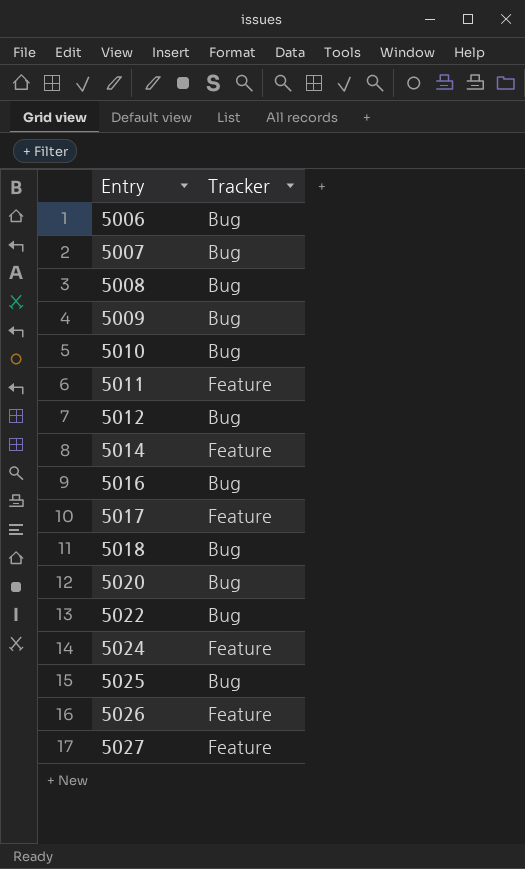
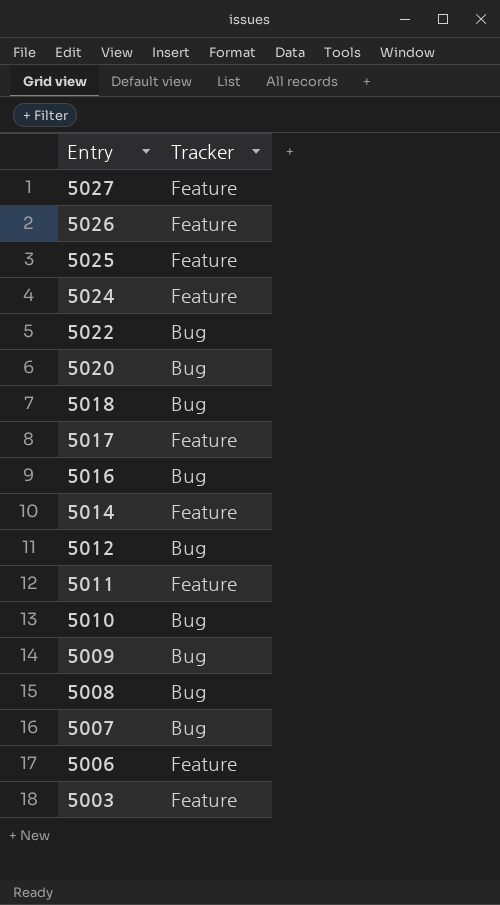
row order: Entry ascending -> Entry descending
5025 | Tracker: Bug -> Feature
5006 | Tracker: Bug -> Feature
row 5003: none -> Feature

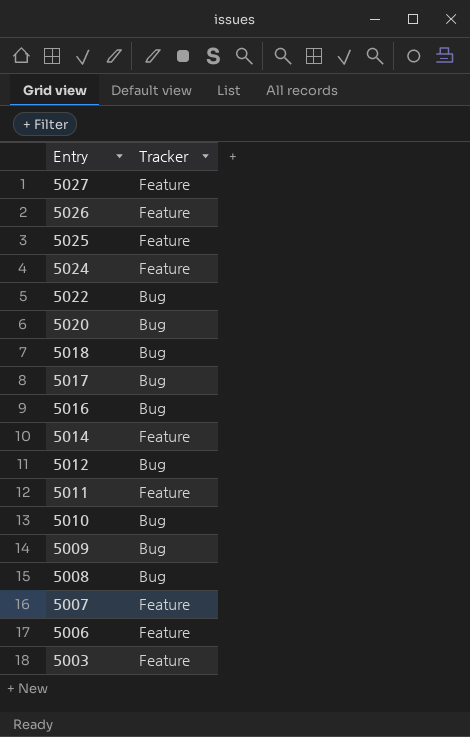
5017 | Tracker: Feature -> Bug
5007 | Tracker: Bug -> Feature

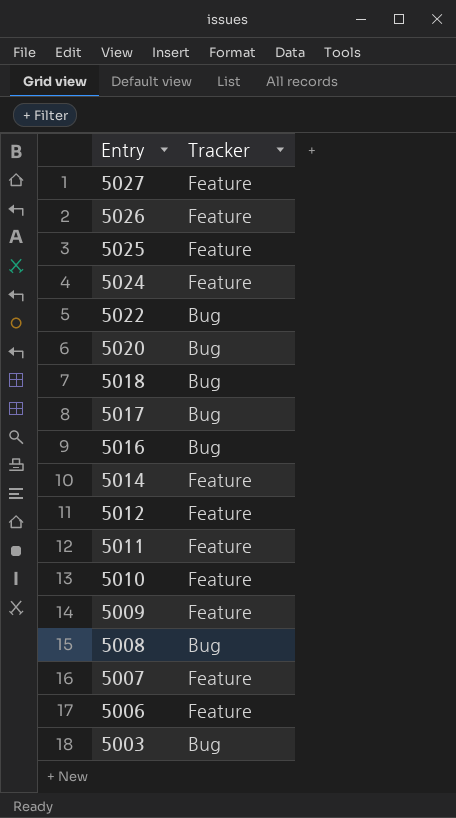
5012 | Tracker: Bug -> Feature
5010 | Tracker: Bug -> Feature
5009 | Tracker: Bug -> Feature
5003 | Tracker: Feature -> Bug

